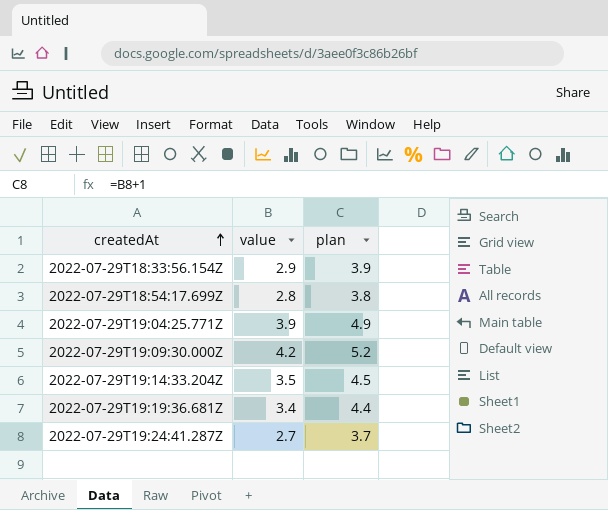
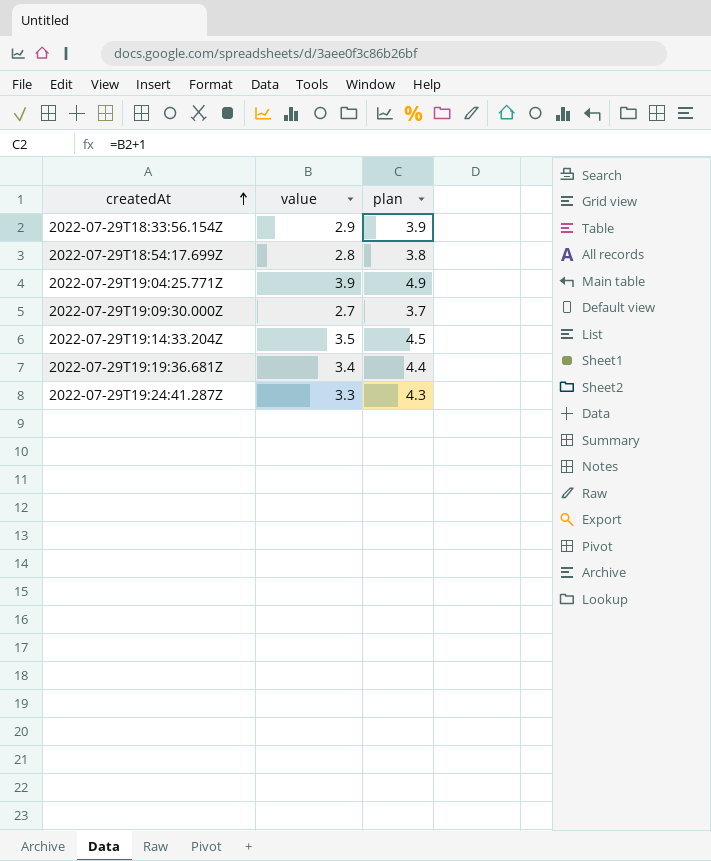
2022-07-29T19:09:30.000Z | value: 4.2 -> 2.7
2022-07-29T19:09:30.000Z | plan: 5.2 -> 3.7
2022-07-29T19:24:41.287Z | value: 2.7 -> 3.3
2022-07-29T19:24:41.287Z | plan: 3.7 -> 4.3

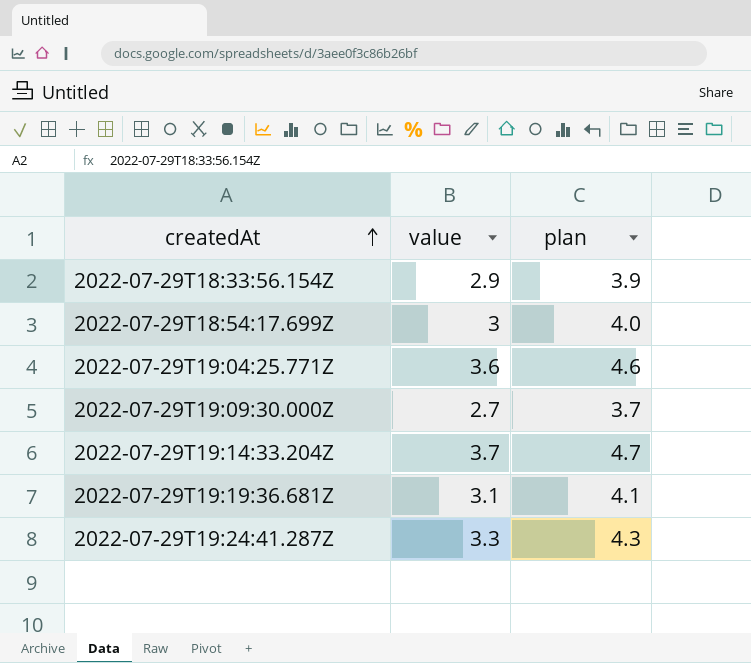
2022-07-29T18:54:17.699Z | value: 2.8 -> 3
2022-07-29T18:54:17.699Z | plan: 3.8 -> 4.0
2022-07-29T19:04:25.771Z | value: 3.9 -> 3.6
2022-07-29T19:04:25.771Z | plan: 4.9 -> 4.6
2022-07-29T19:14:33.204Z | value: 3.5 -> 3.7
2022-07-29T19:14:33.204Z | plan: 4.5 -> 4.7
2022-07-29T19:19:36.681Z | value: 3.4 -> 3.1
2022-07-29T19:19:36.681Z | plan: 4.4 -> 4.1

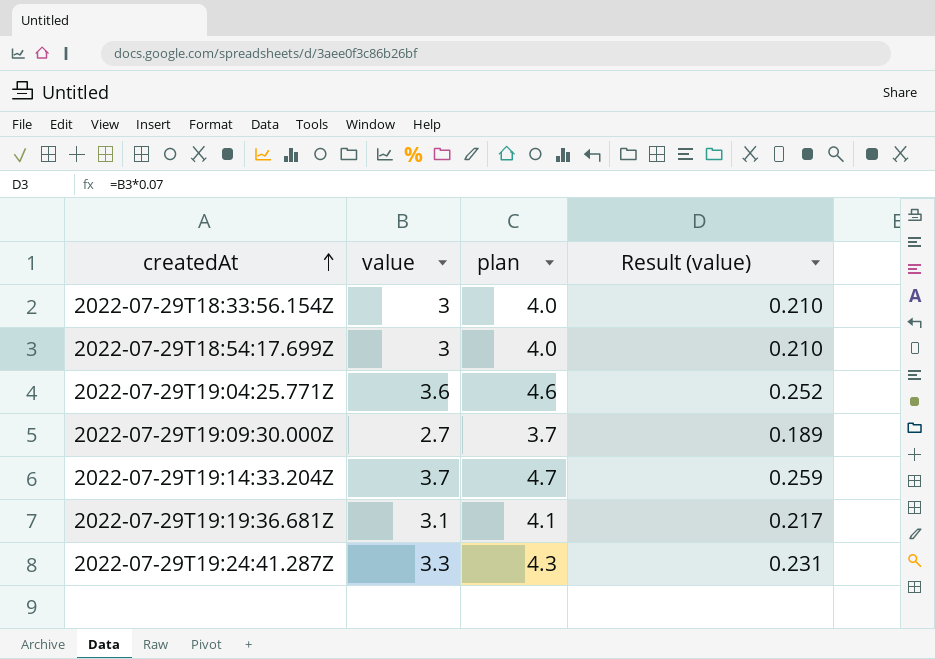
column Result (value) | formula: none -> [value] * 0.07
2022-07-29T18:33:56.154Z | value: 2.9 -> 3
2022-07-29T18:33:56.154Z | plan: 3.9 -> 4.0

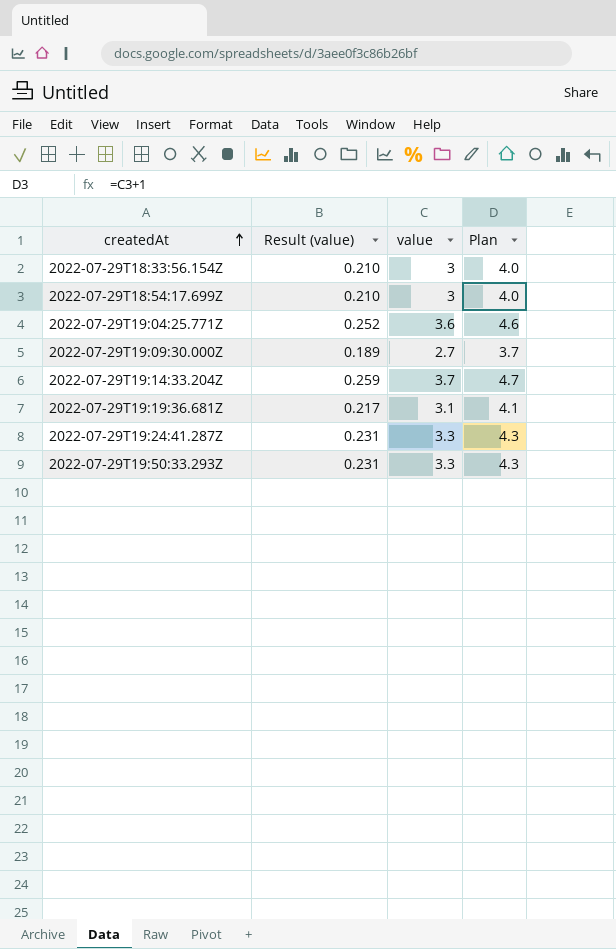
column Result (value) | position: 4 -> 2
column name: plan -> Plan
row 2022-07-29T19:50:33.293Z: none -> 0.231 | 3.3 | 4.3

